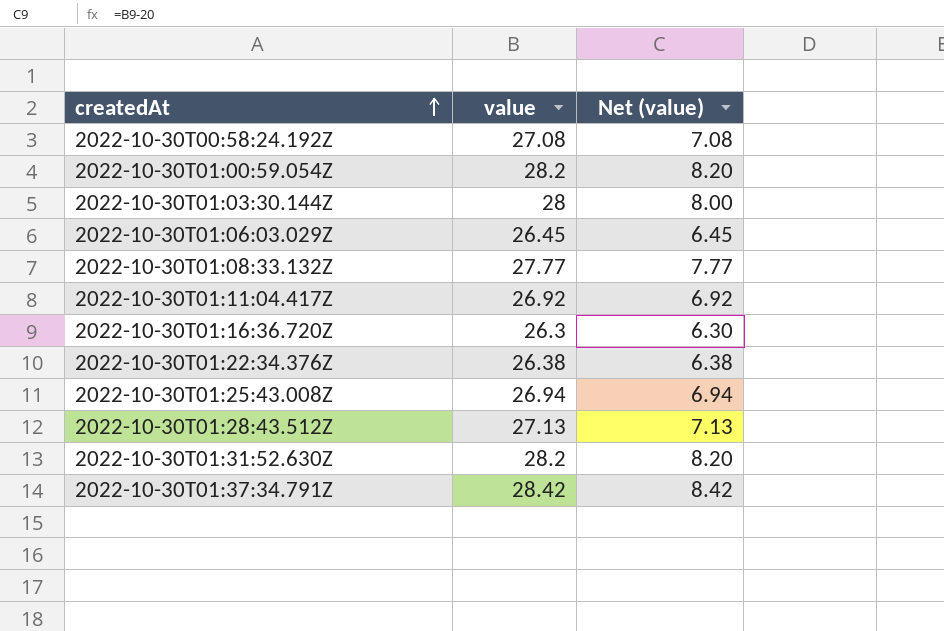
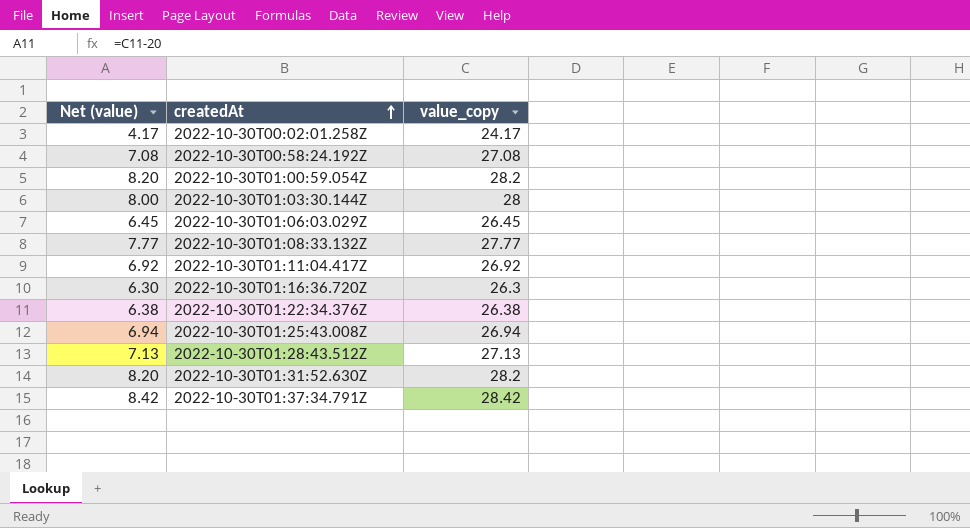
column Net (value) | position: 3 -> 1
column name: value -> value_copy
row 2022-10-30T00:02:01.258Z: none -> 4.17 | 24.17

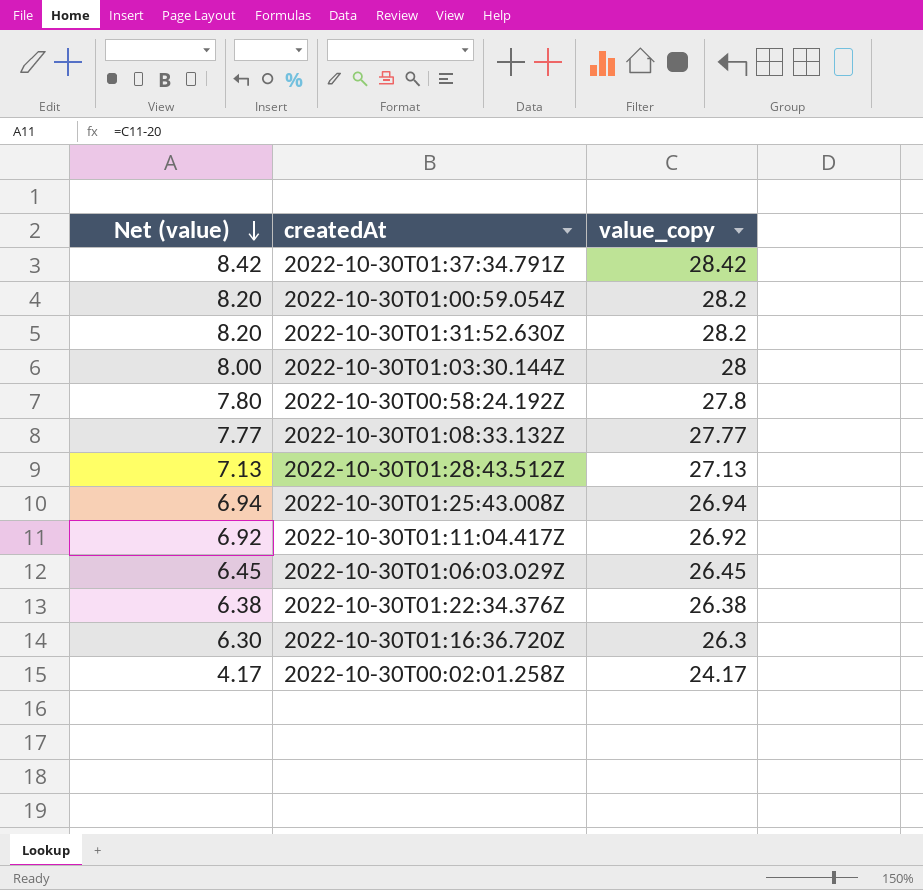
row order: createdAt ascending -> Net (value) descending
2022-10-30T00:58:24.192Z | Net (value): 7.08 -> 7.80
2022-10-30T00:58:24.192Z | value_copy: 27.08 -> 27.8

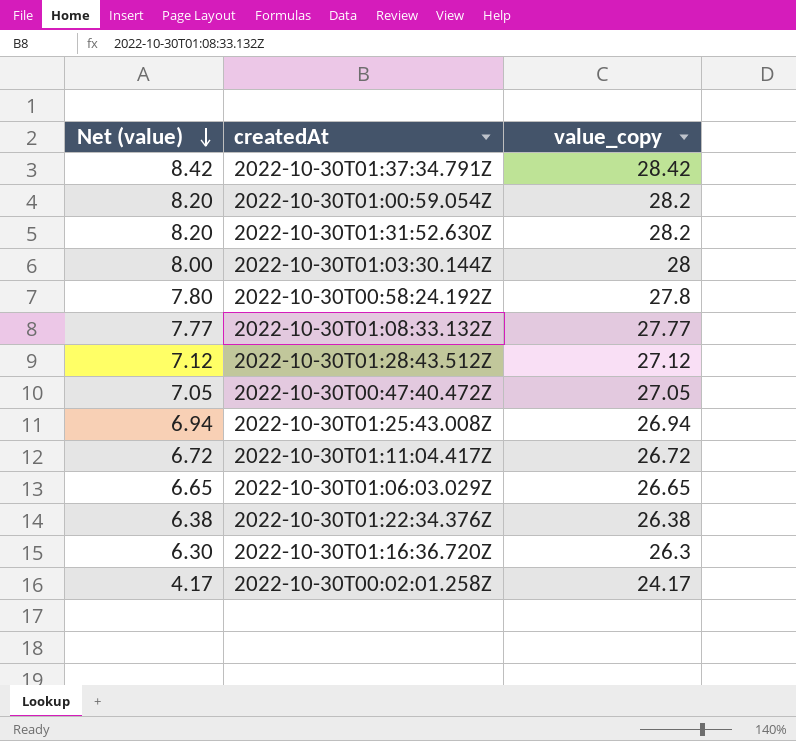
2022-10-30T01:28:43.512Z | Net (value): 7.13 -> 7.12
2022-10-30T01:28:43.512Z | value_copy: 27.13 -> 27.12
row 2022-10-30T00:47:40.472Z: none -> 7.05 | 27.05
2022-10-30T01:11:04.417Z | Net (value): 6.92 -> 6.72
2022-10-30T01:11:04.417Z | value_copy: 26.92 -> 26.72
2022-10-30T01:06:03.029Z | Net (value): 6.45 -> 6.65
2022-10-30T01:06:03.029Z | value_copy: 26.45 -> 26.65

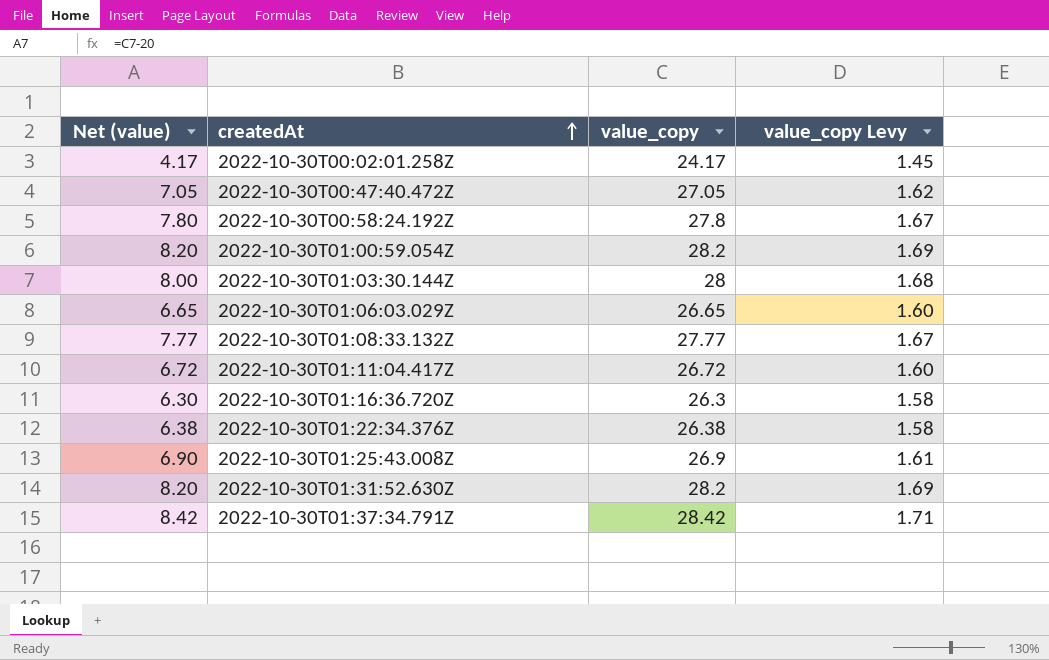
row order: Net (value) descending -> createdAt ascending
column value_copy Levy | formula: none -> [value_copy] * 0.06
row 2022-10-30T01:28:43.512Z: 7.12 | 27.12 -> none
2022-10-30T01:25:43.008Z | Net (value): 6.94 -> 6.90
2022-10-30T01:25:43.008Z | value_copy: 26.94 -> 26.9

